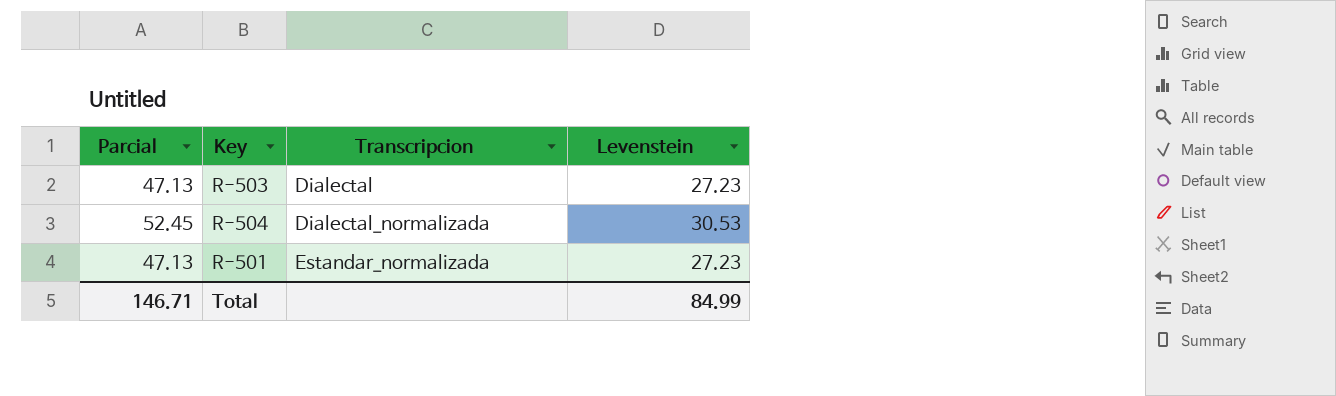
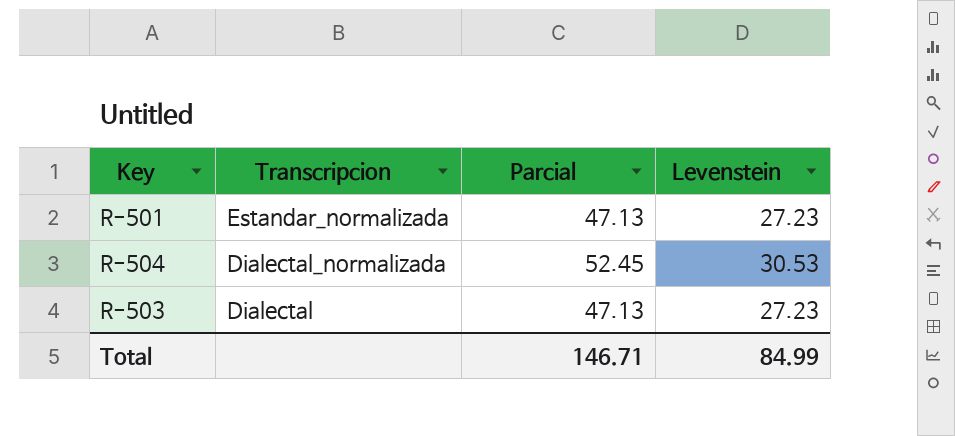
row order: Transcripcion ascending -> Transcripcion descending
column Parcial | position: 1 -> 3

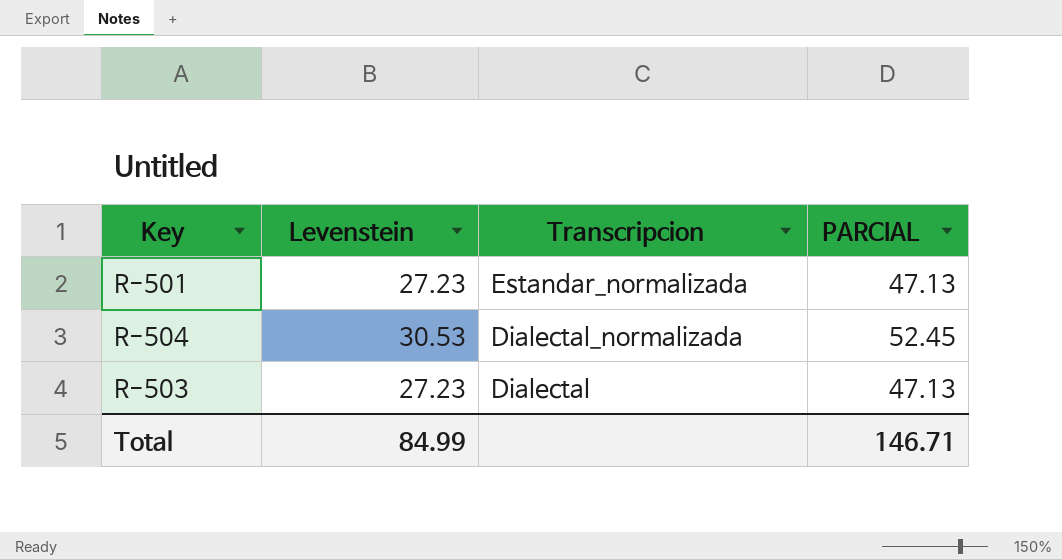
column Levenstein | position: 4 -> 2
column name: Parcial -> PARCIAL

